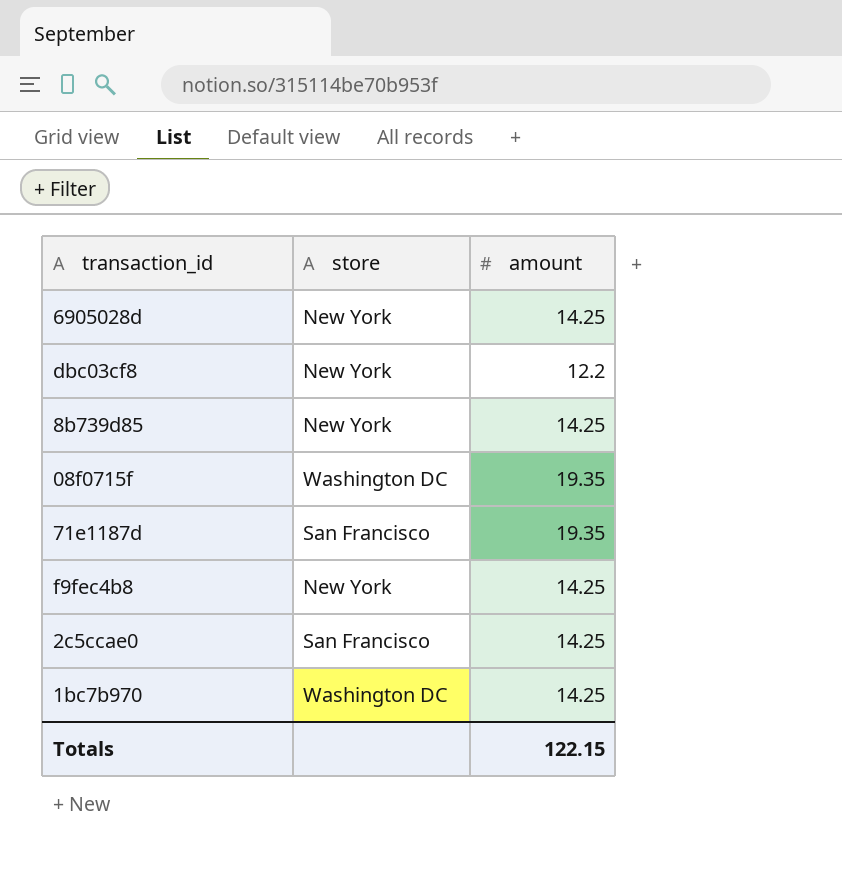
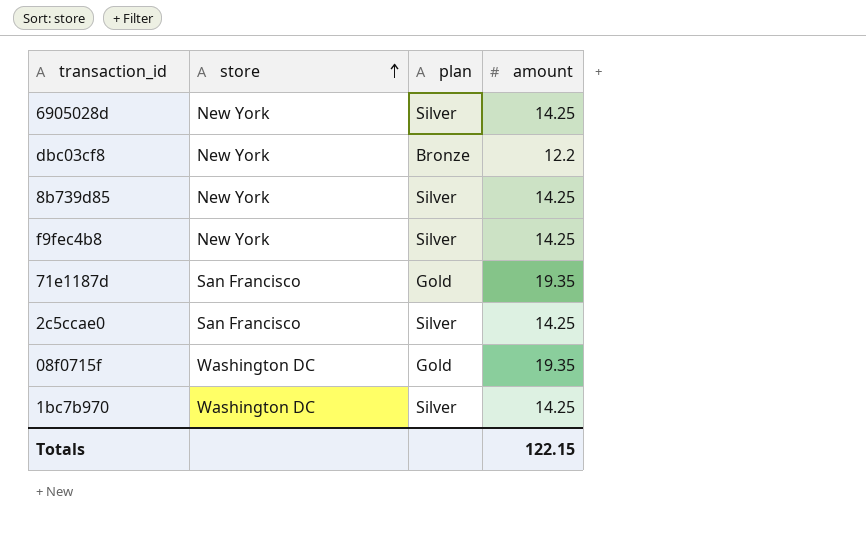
row order: none -> store ascending
column plan | position: none -> 3

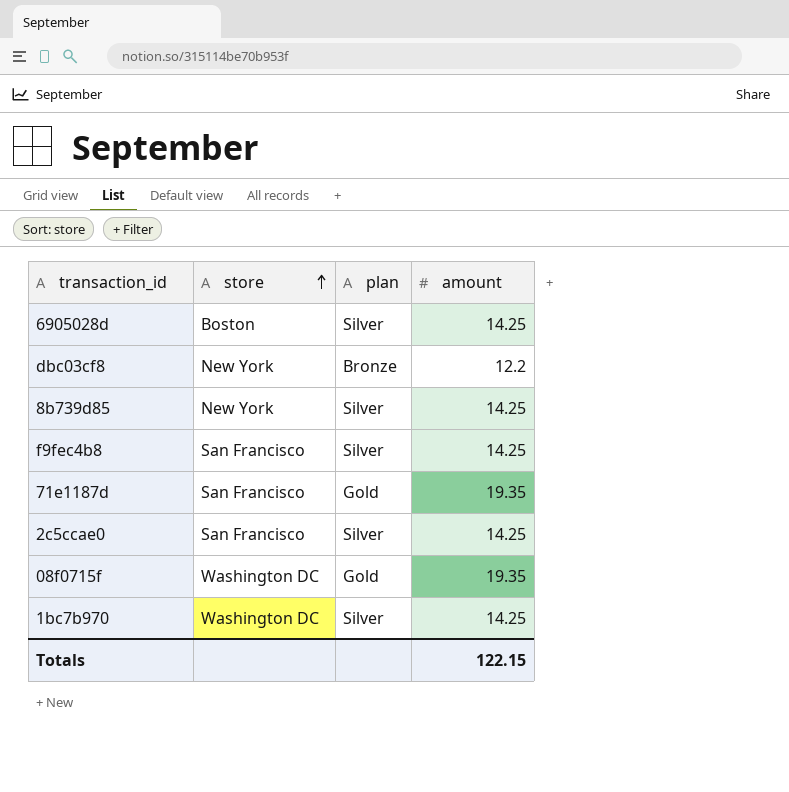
6905028d | store: New York -> Boston
f9fec4b8 | store: New York -> San Francisco

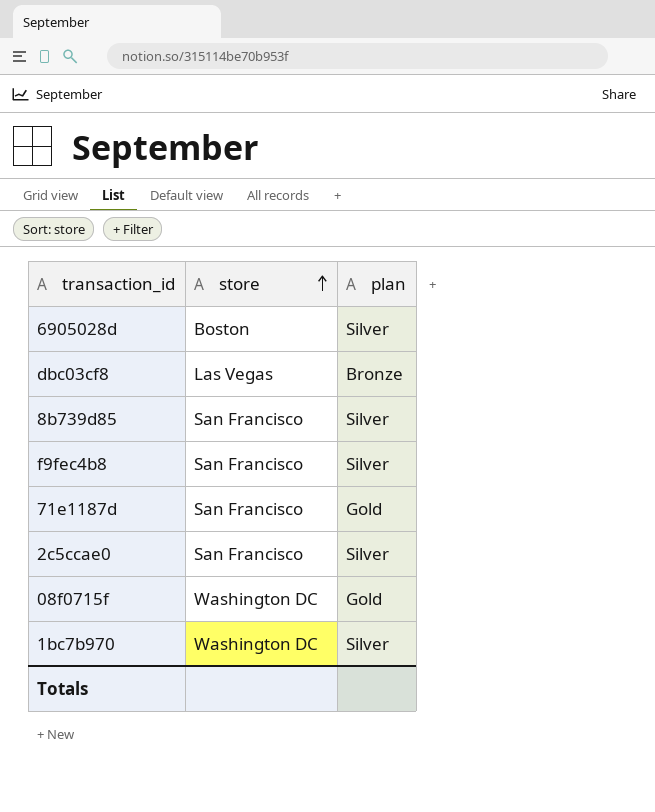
column amount | position: 4 -> none
dbc03cf8 | store: New York -> Las Vegas
8b739d85 | store: New York -> San Francisco

